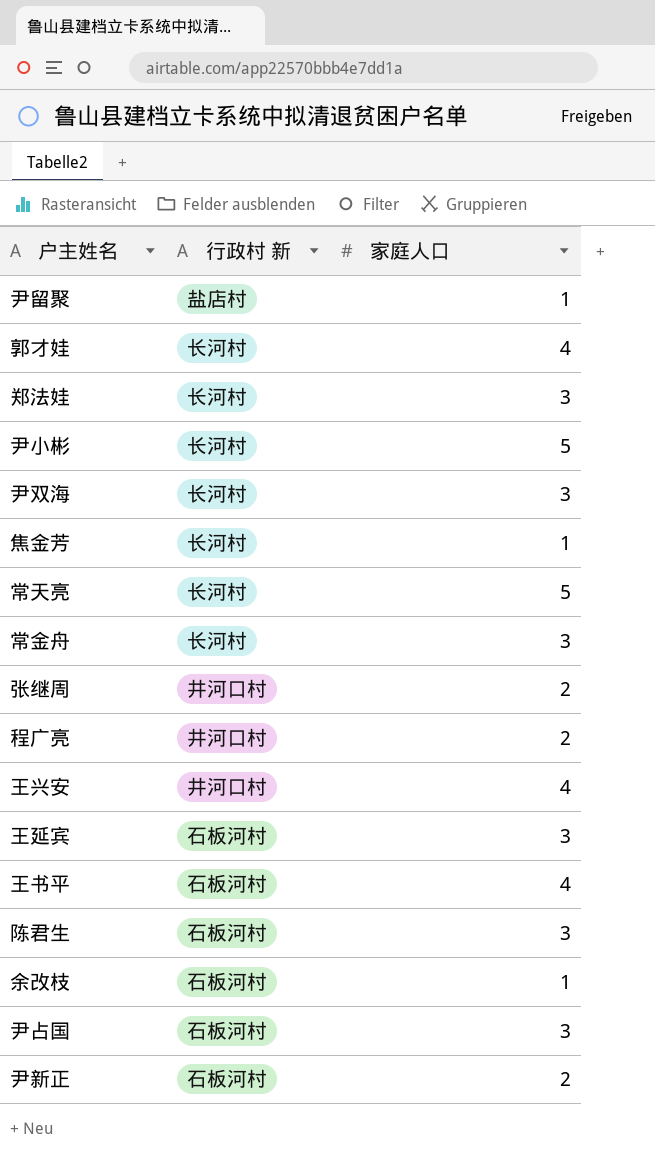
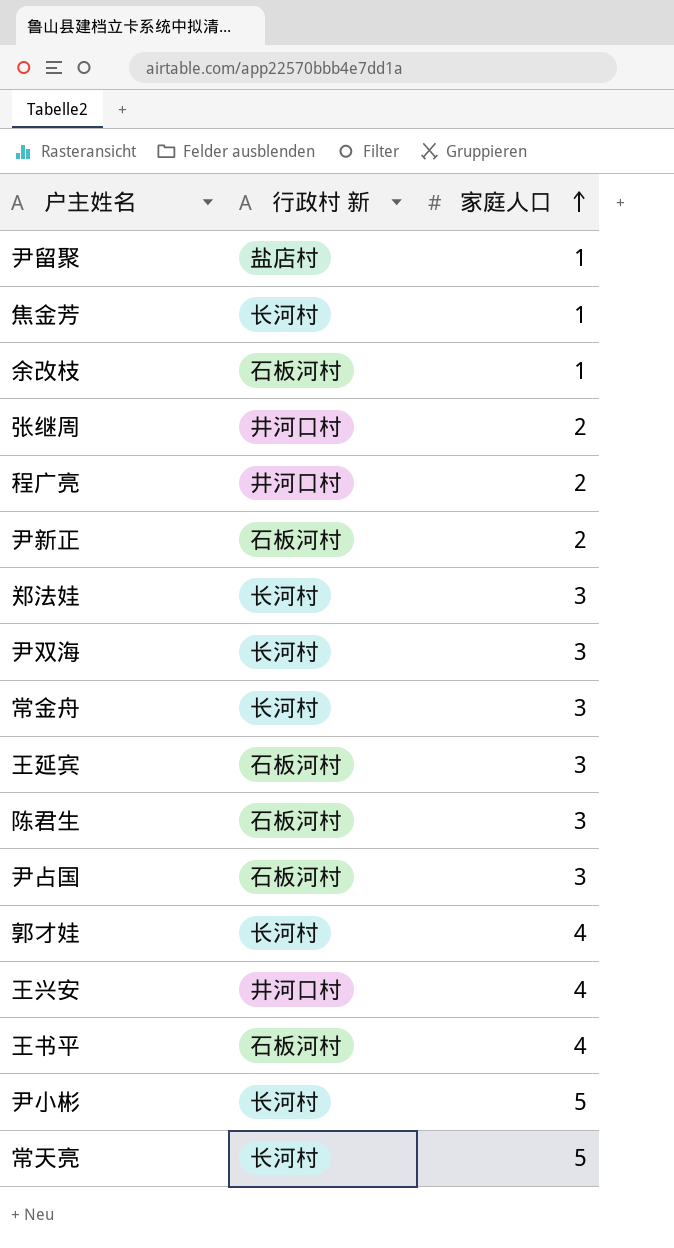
row order: none -> 家庭人口 ascending

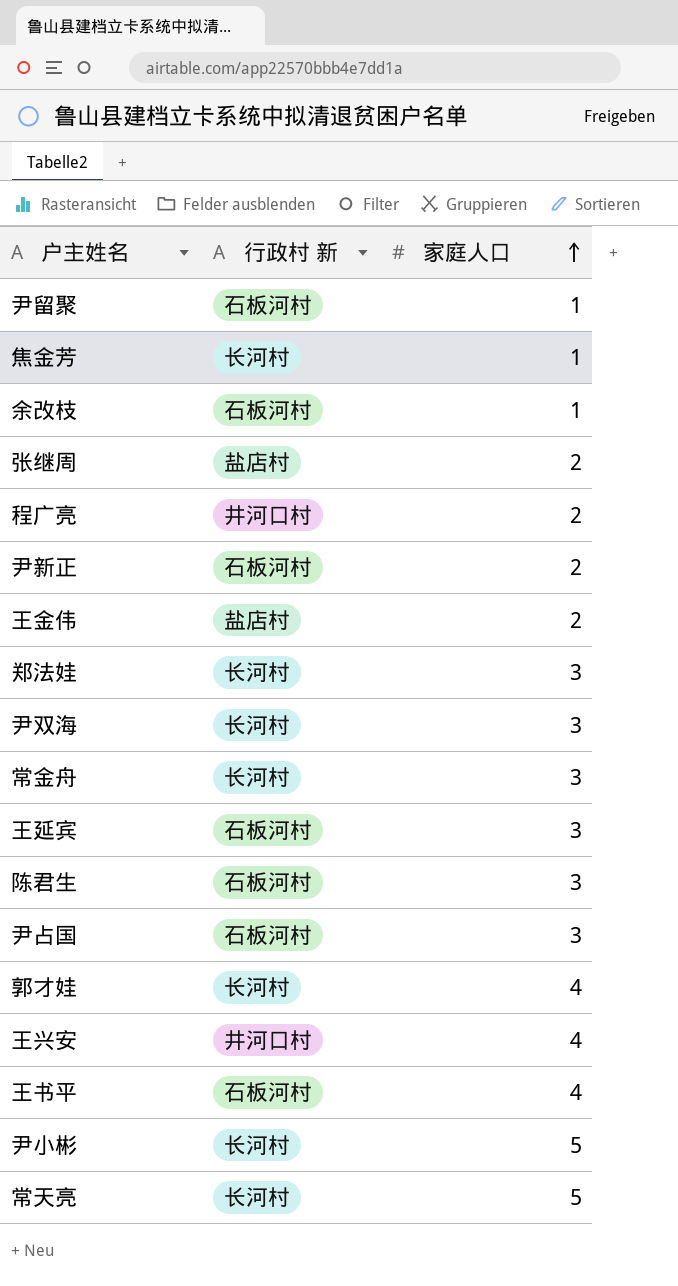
尹留聚 | 行政村 新: 盐店村 -> 石板河村
张继周 | 行政村 新: 井河口村 -> 盐店村
row 王金伟: none -> 盐店村 | 2

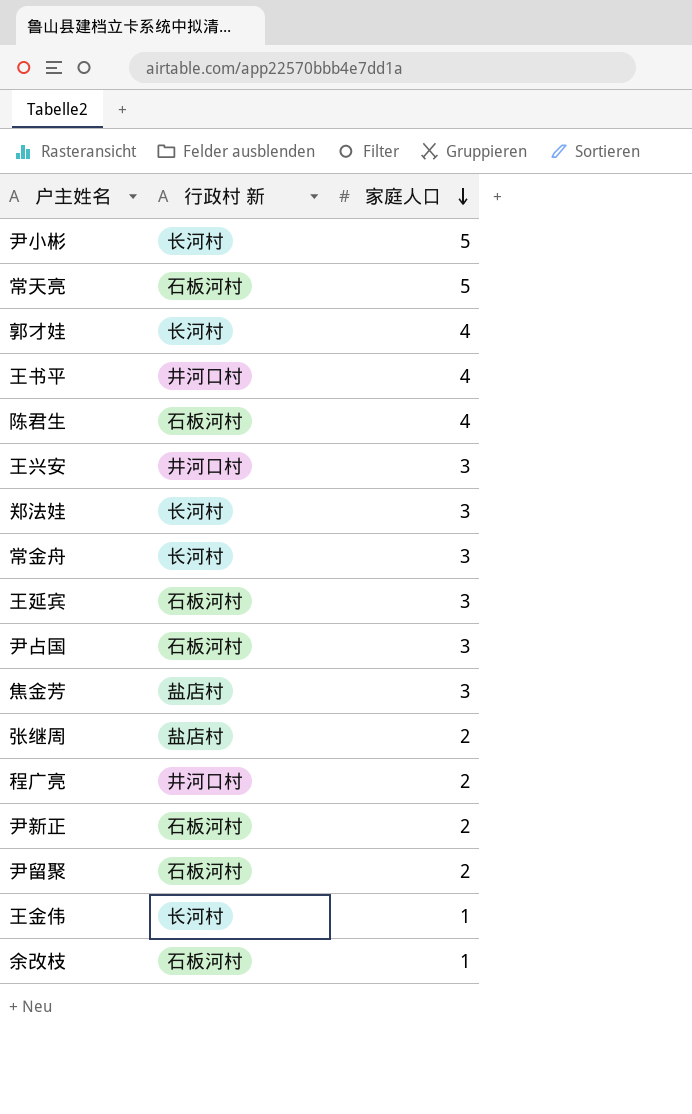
row order: 家庭人口 ascending -> 家庭人口 descending
row 尹双海: 长河村 | 3 -> none
常天亮 | 行政村 新: 长河村 -> 石板河村
王书平 | 行政村 新: 石板河村 -> 井河口村
陈君生 | 家庭人口: 3 -> 4
王兴安 | 家庭人口: 4 -> 3
焦金芳 | 行政村 新: 长河村 -> 盐店村
焦金芳 | 家庭人口: 1 -> 3
尹留聚 | 家庭人口: 1 -> 2
王金伟 | 行政村 新: 盐店村 -> 长河村
王金伟 | 家庭人口: 2 -> 1

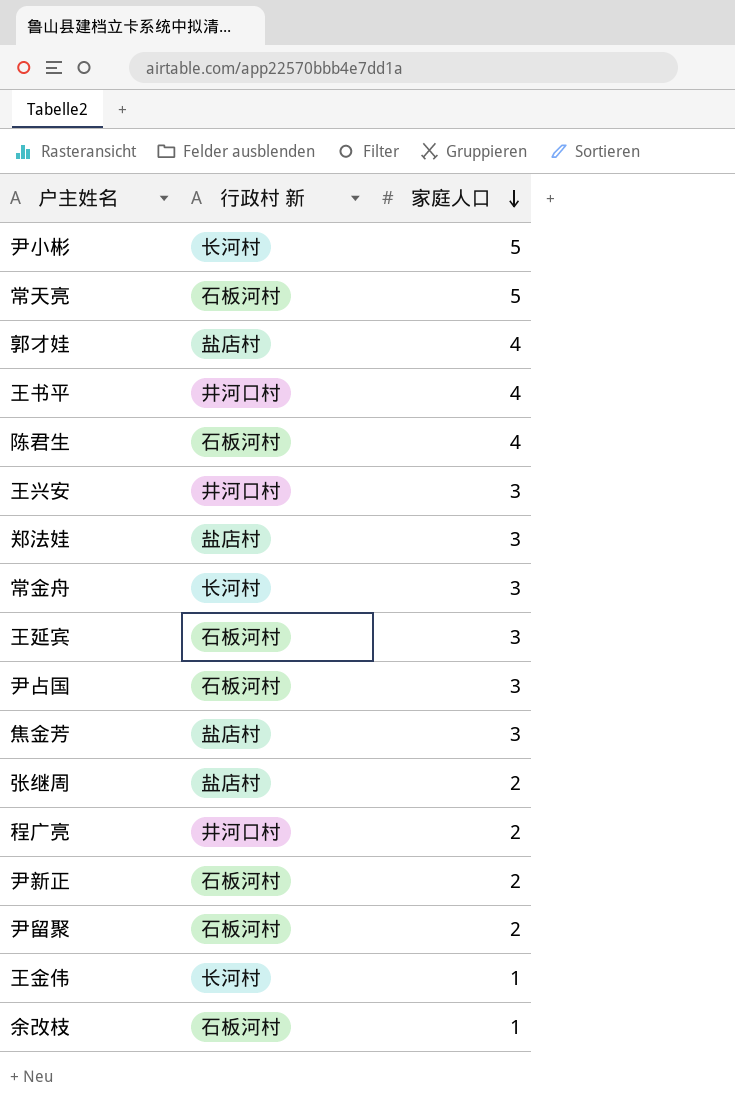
郭才娃 | 行政村 新: 长河村 -> 盐店村
郑法娃 | 行政村 新: 长河村 -> 盐店村

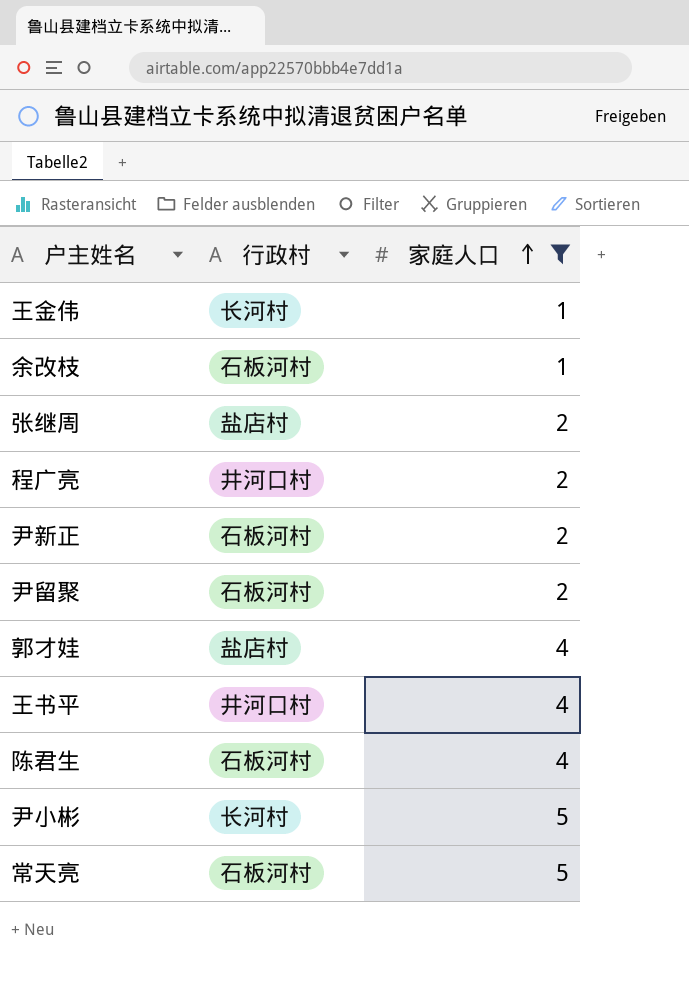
filter: none -> 家庭人口 != 3
row order: 家庭人口 descending -> 家庭人口 ascending
column name: 行政村 新 -> 行政村

